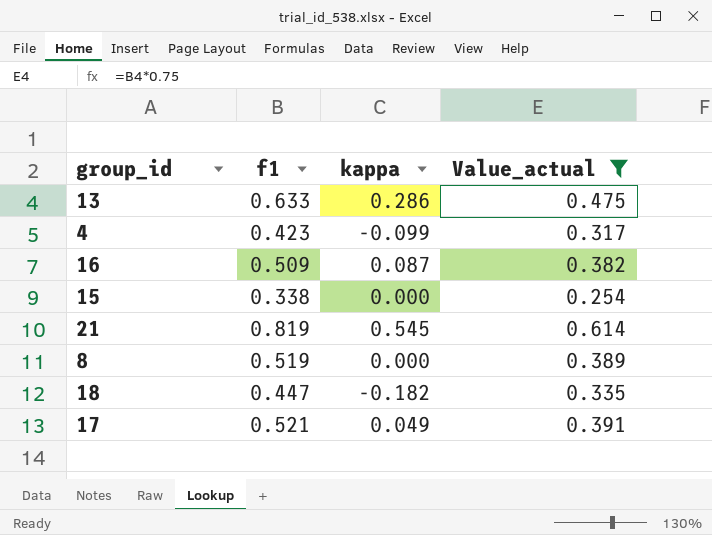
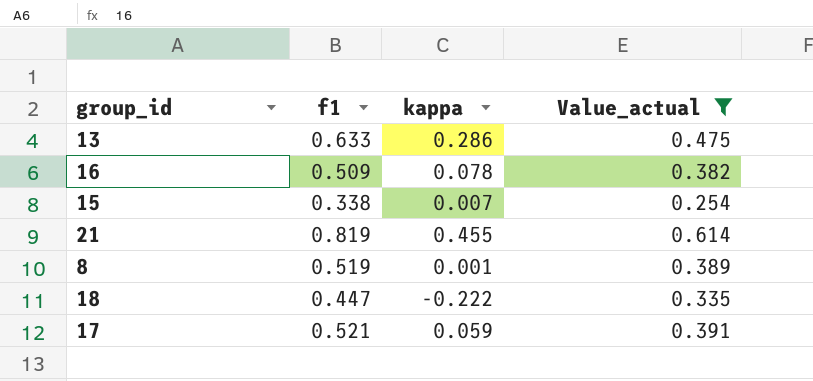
row 4: 0.423 | -0.099 | 0.317 -> none
16 | kappa: 0.087 -> 0.078
15 | kappa: 0.000 -> 0.007
21 | kappa: 0.545 -> 0.455
8 | kappa: 0.000 -> 0.001
18 | kappa: -0.182 -> -0.222
17 | kappa: 0.049 -> 0.059

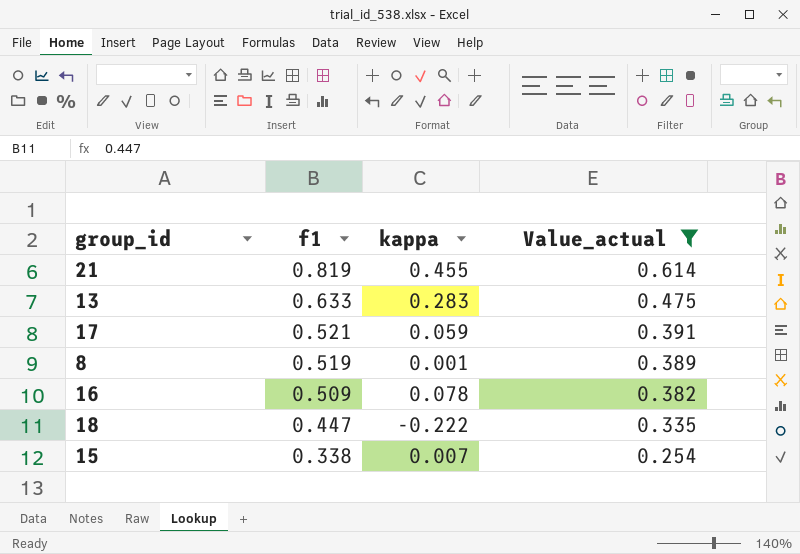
row order: none -> f1 descending
13 | kappa: 0.286 -> 0.283

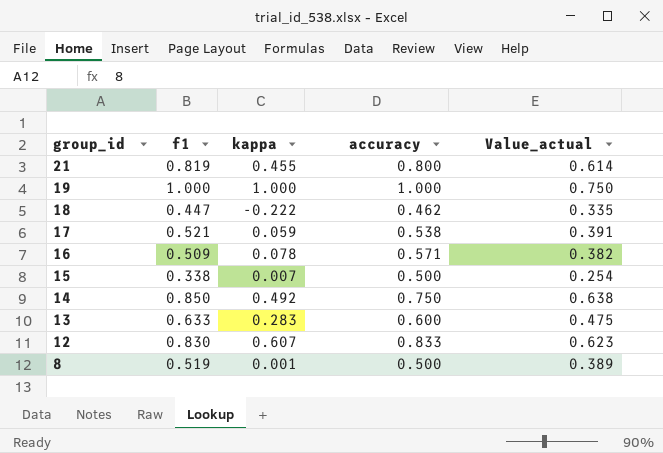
filter: Value_actual <= 0.614 -> none
row order: f1 descending -> group_id descending
column accuracy | position: none -> 4

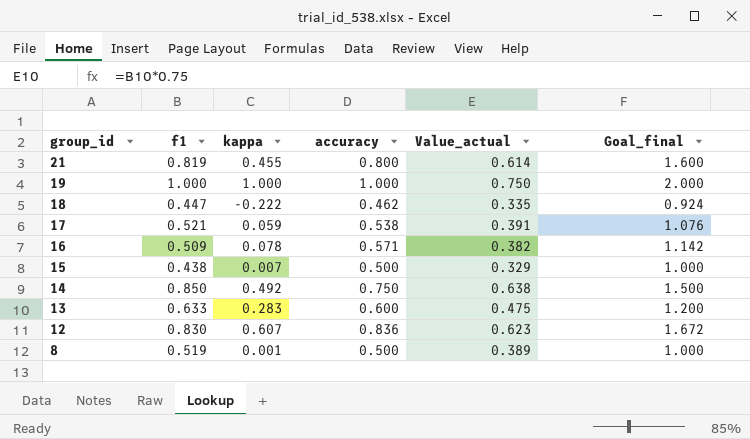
column Goal_final | formula: none -> [accuracy] * 2
15 | f1: 0.338 -> 0.438
15 | Value_actual: 0.254 -> 0.329
12 | accuracy: 0.833 -> 0.836

